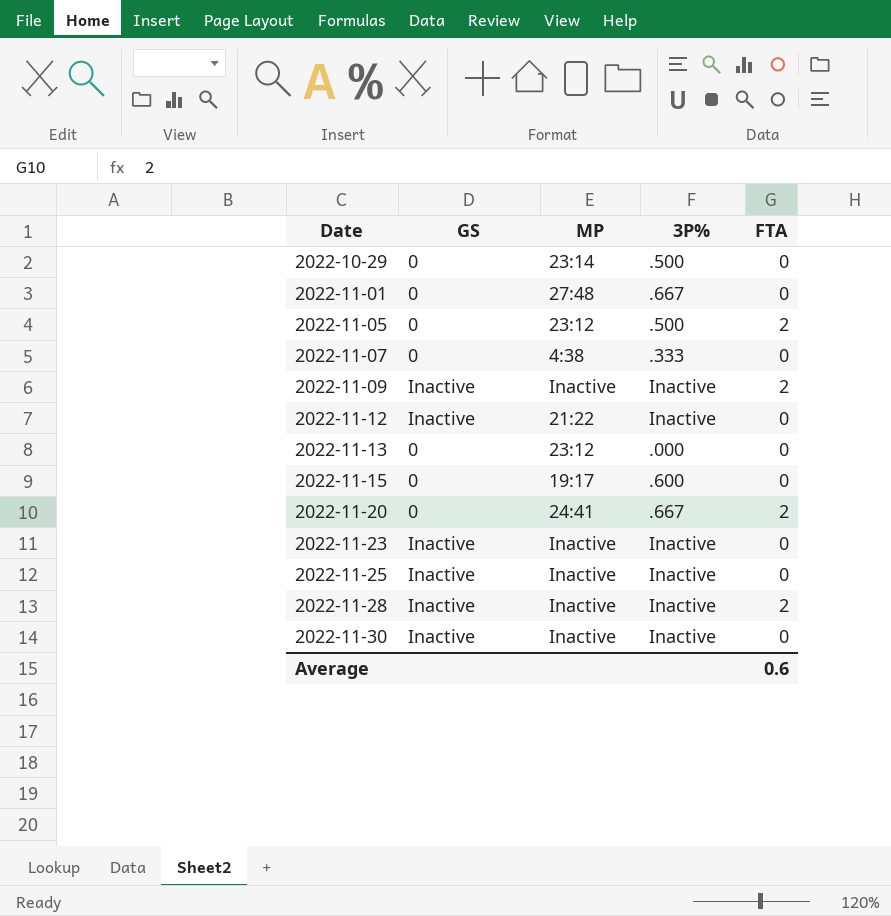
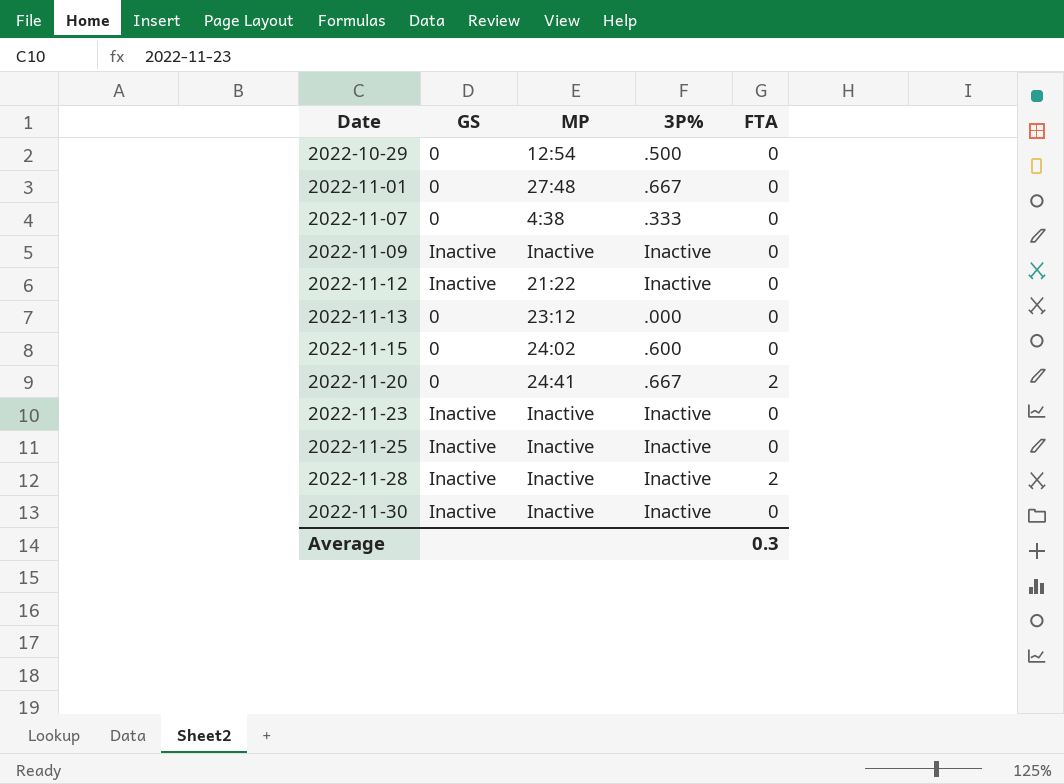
row 2022-11-05: 0 | 23:12 | .500 | 2 -> none
2022-10-29 | MP: 23:14 -> 12:54
2022-11-09 | FTA: 2 -> 0
2022-11-15 | MP: 19:17 -> 24:02
Average | FTA: 0.6 -> 0.3

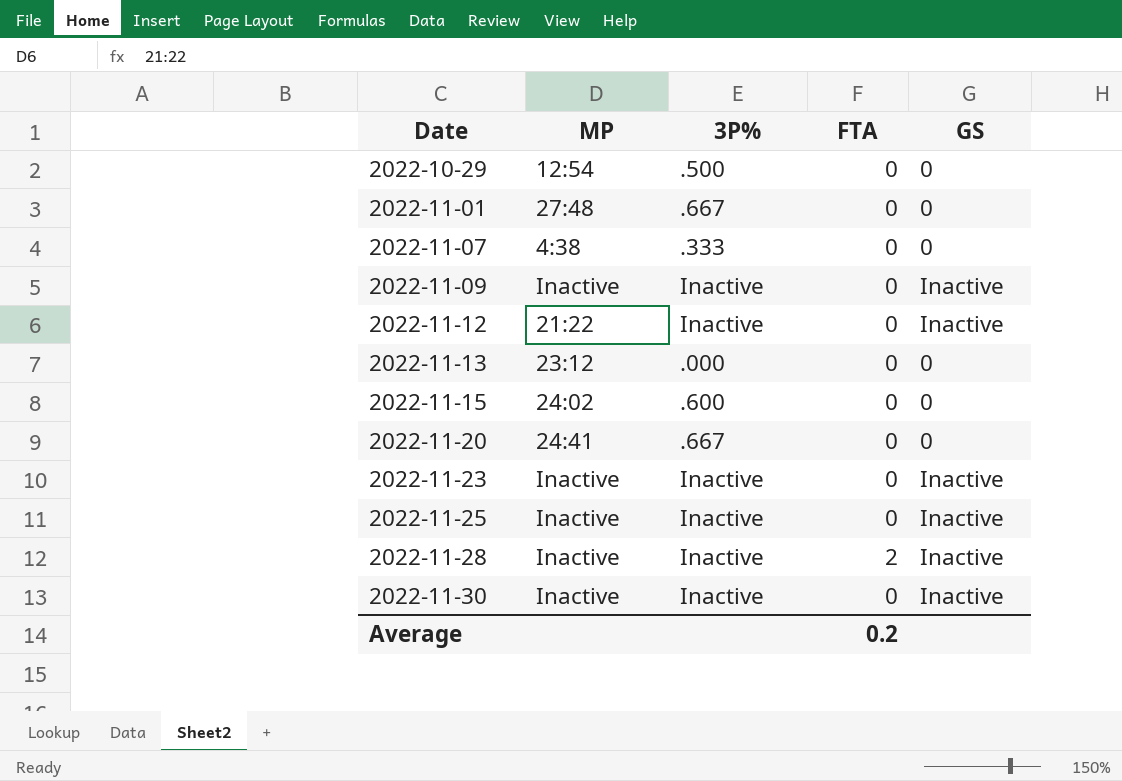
column GS | position: 2 -> 5
2022-11-20 | FTA: 2 -> 0
Average | FTA: 0.3 -> 0.2

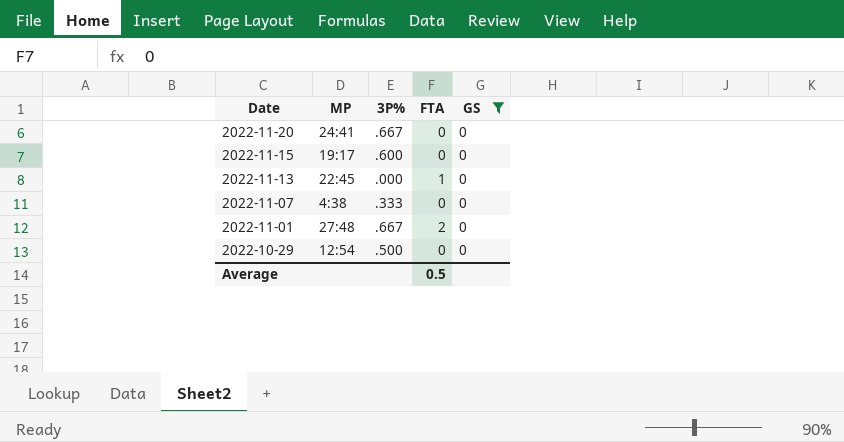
filter: none -> GS = 0
row order: Date ascending -> Date descending
2022-11-15 | MP: 24:02 -> 19:17
2022-11-13 | MP: 23:12 -> 22:45
2022-11-13 | FTA: 0 -> 1
2022-11-01 | FTA: 0 -> 2
Average | FTA: 0.2 -> 0.5

